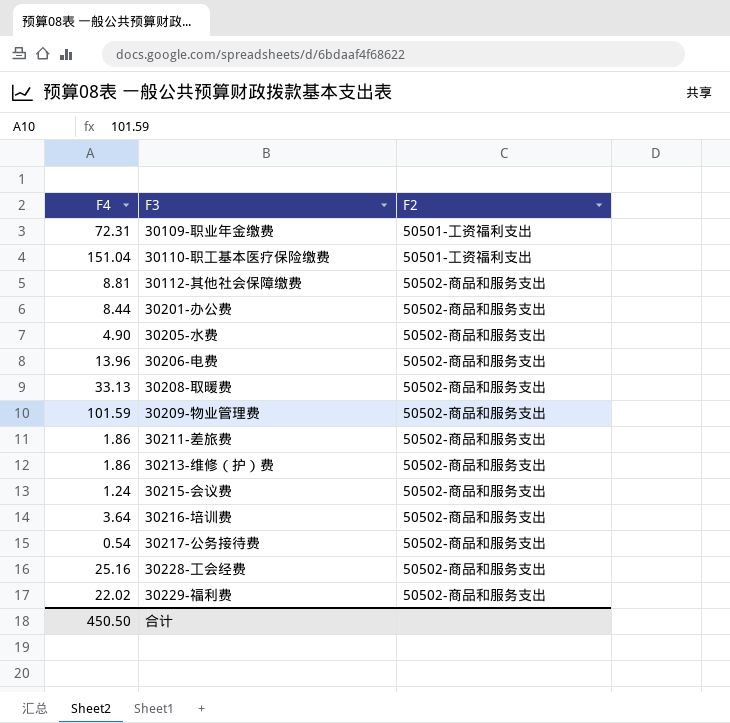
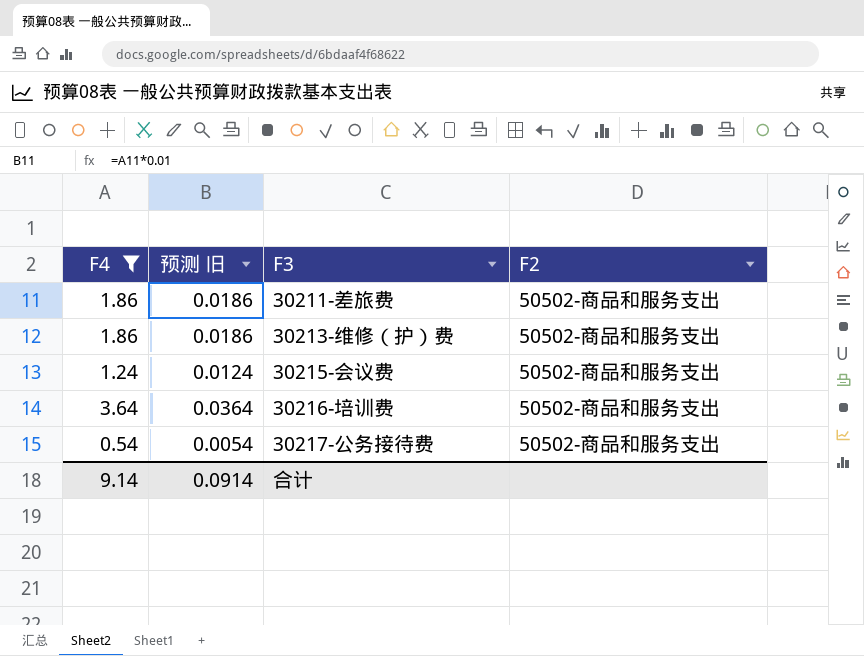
filter: none -> F4 <= 3.64
column 预测 旧 | formula: none -> [F4] * 0.01
合计 | F4: 450.50 -> 9.14

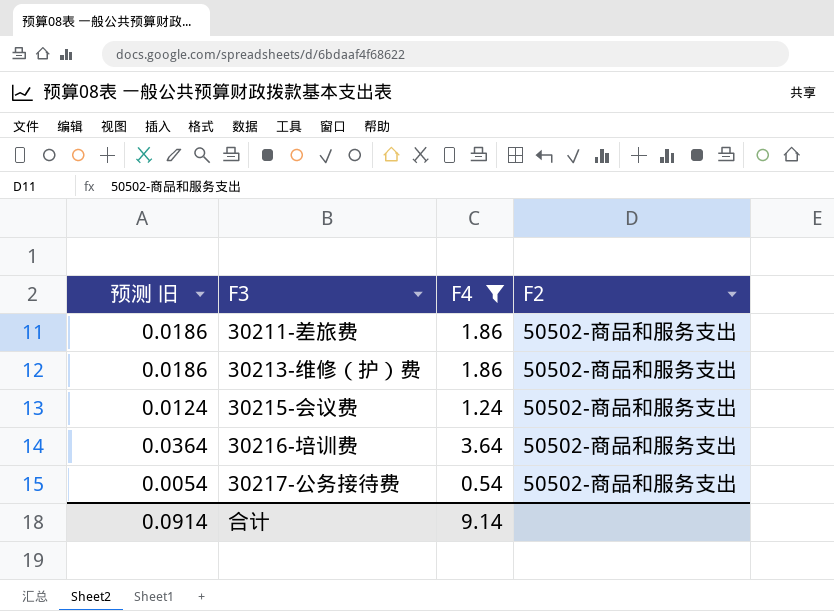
column F4 | position: 1 -> 3

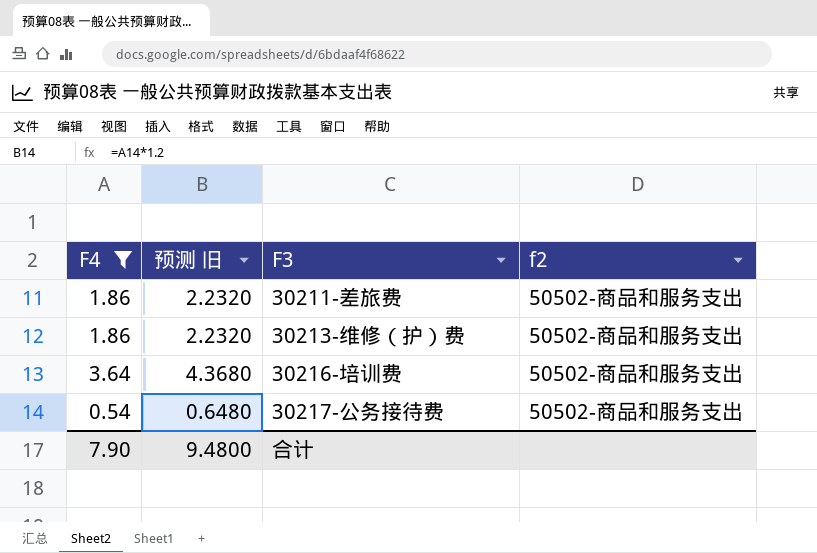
column F4 | position: 3 -> 1
column 预测 旧 | formula: [F4] * 0.01 -> [F4] * 1.2
column name: F2 -> f2
row 30215-会议费: 0.0124 | 1.24 | 50502-商品和服务支出 -> none
合计 | F4: 9.14 -> 7.90
合计 | 预测 旧: 0.0914 -> 9.4800

